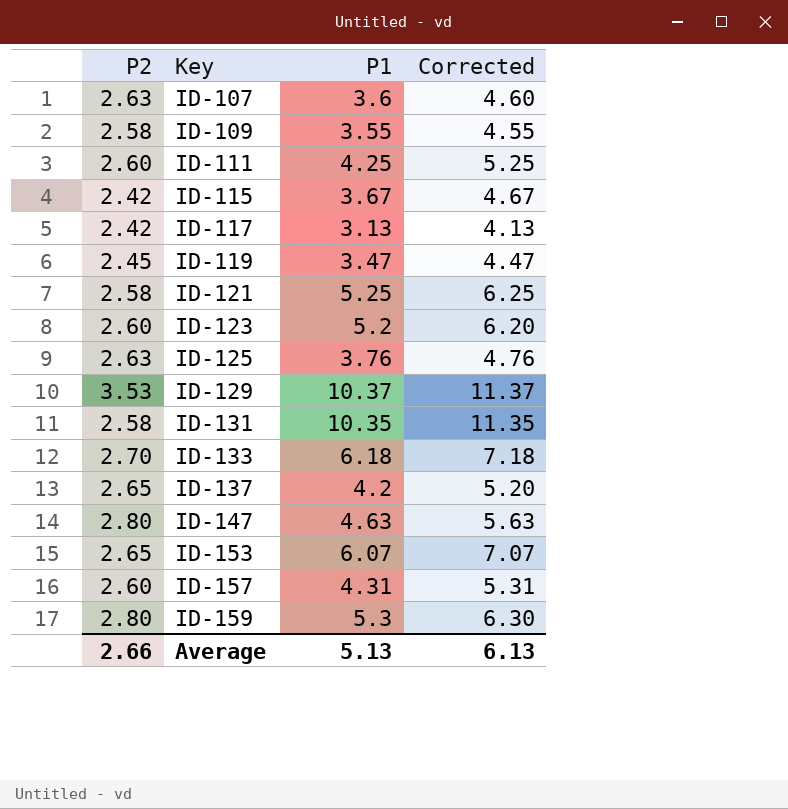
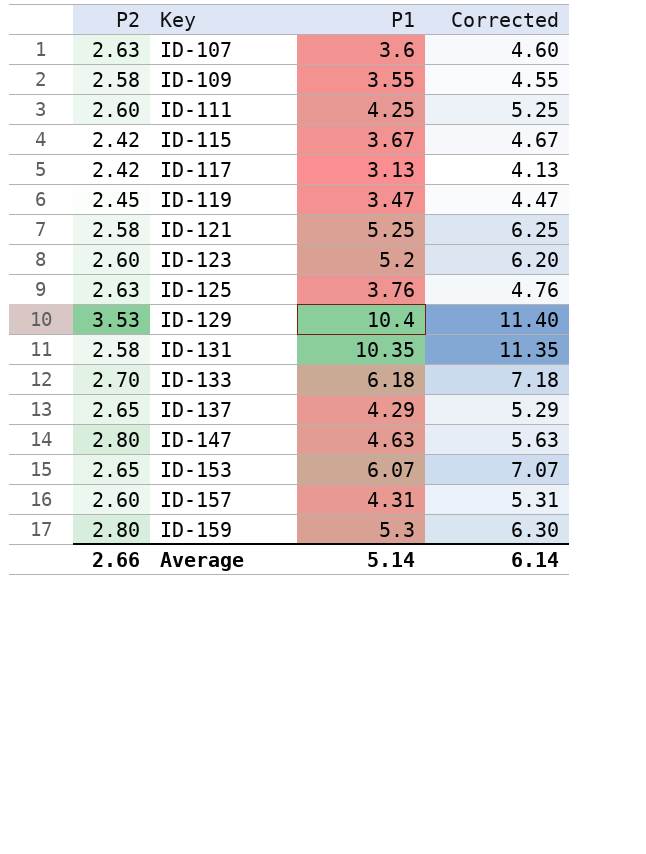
ID-129 | P1: 10.37 -> 10.4
ID-129 | Corrected: 11.37 -> 11.40
ID-137 | P1: 4.2 -> 4.29
ID-137 | Corrected: 5.20 -> 5.29
Average | P1: 5.13 -> 5.14
Average | Corrected: 6.13 -> 6.14

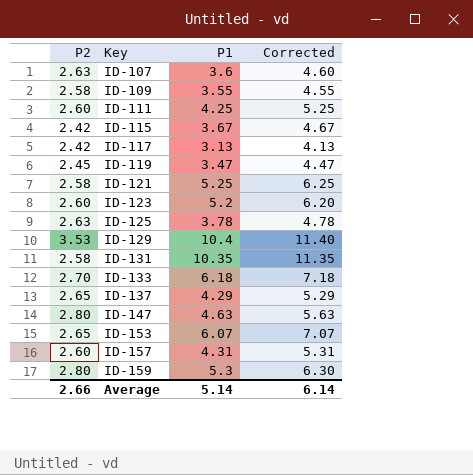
ID-125 | P1: 3.76 -> 3.78
ID-125 | Corrected: 4.76 -> 4.78

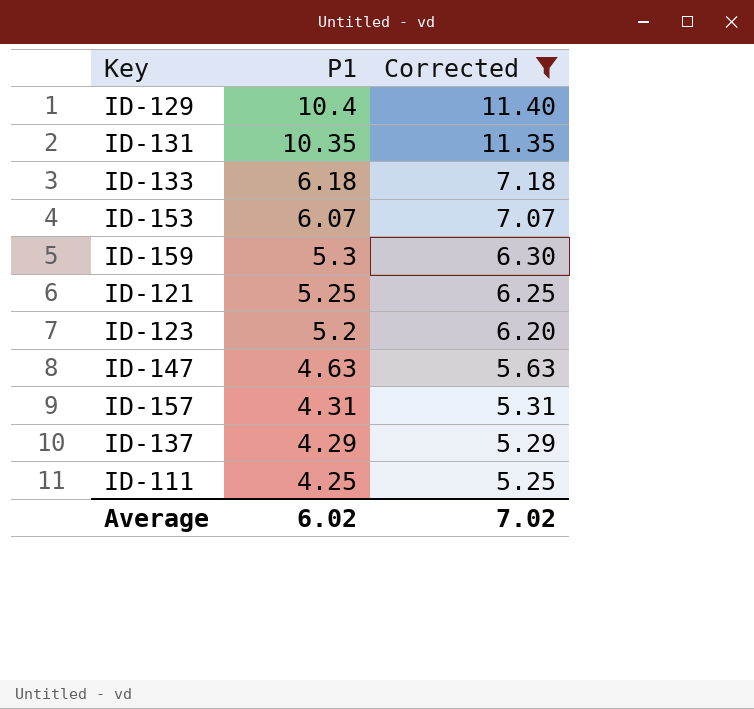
filter: none -> Corrected >= 5.25
row order: Key ascending -> P1 descending
column P2 | position: 1 -> none
Average | P1: 5.14 -> 6.02
Average | Corrected: 6.14 -> 7.02

